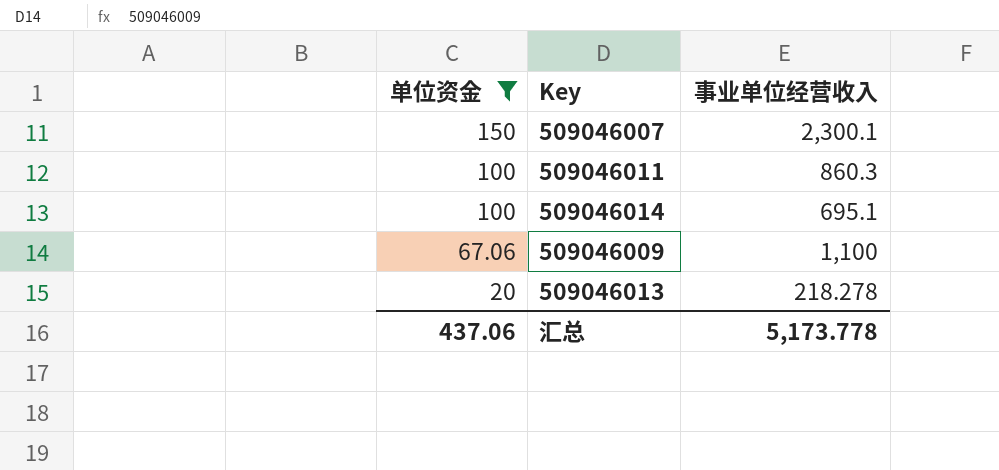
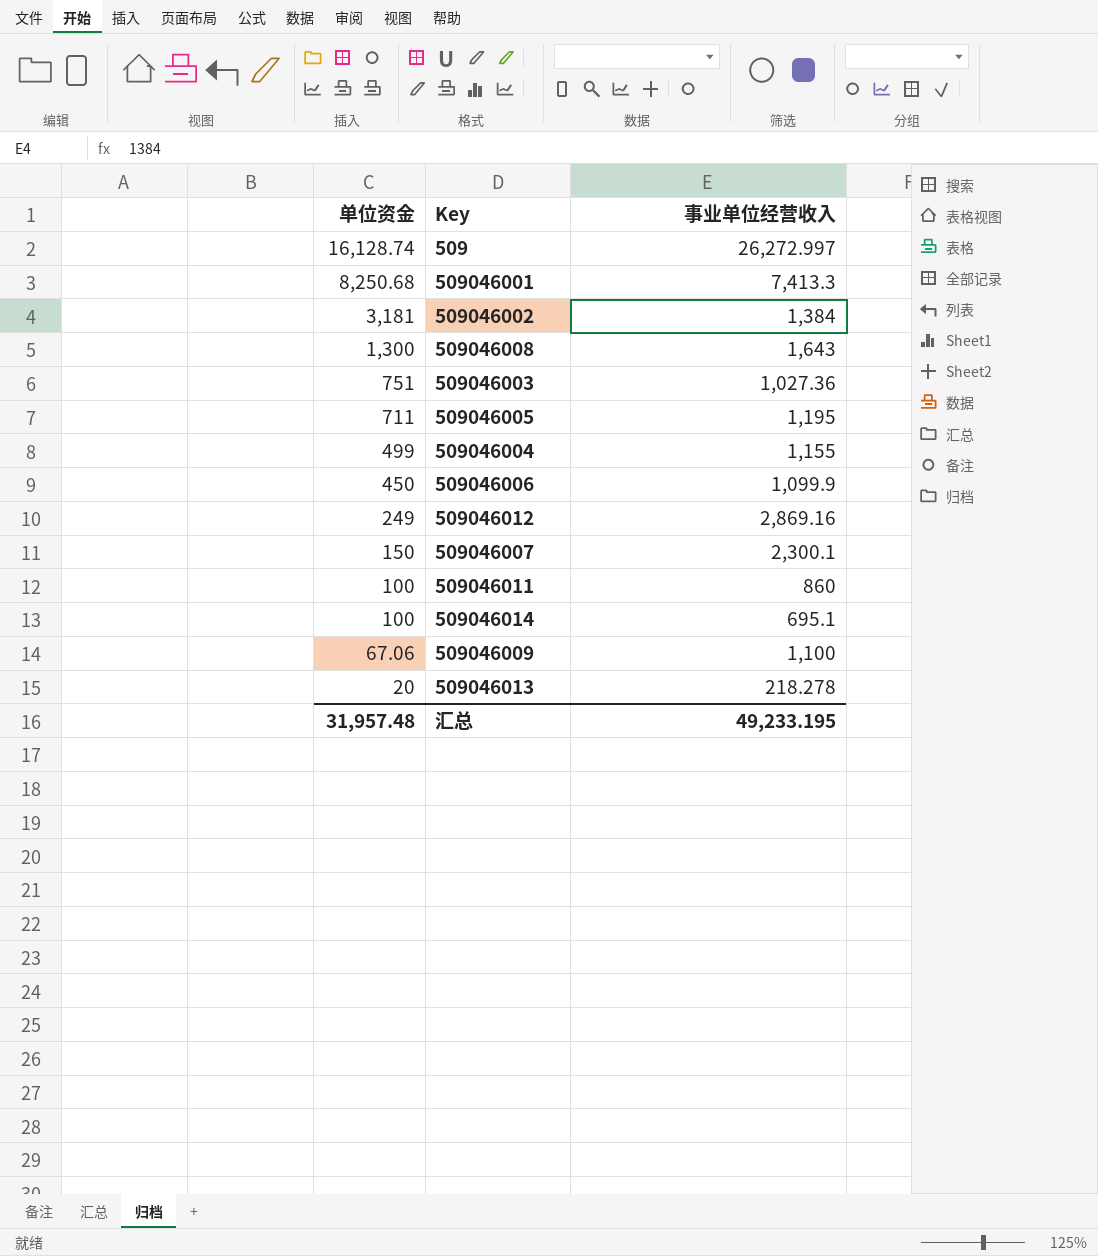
filter: 单位资金 <= 150 -> none
509046011 | 事业单位经营收入: 860.3 -> 860
汇总 | 单位资金: 437.06 -> 31,957.48
汇总 | 事业单位经营收入: 5,173.778 -> 49,233.195

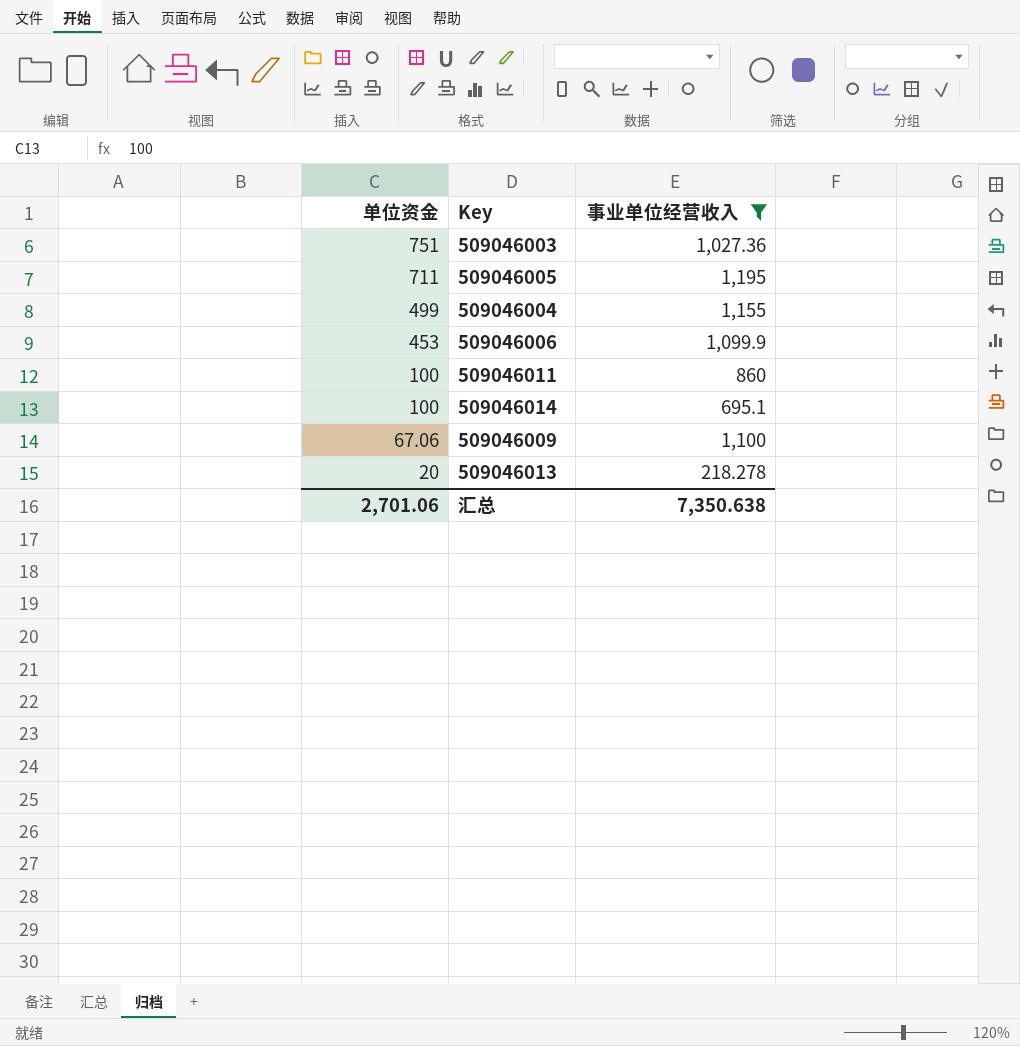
filter: none -> 事业单位经营收入 <= 1,195
509046006 | 单位资金: 450 -> 453
汇总 | 单位资金: 31,957.48 -> 2,701.06
汇总 | 事业单位经营收入: 49,233.195 -> 7,350.638

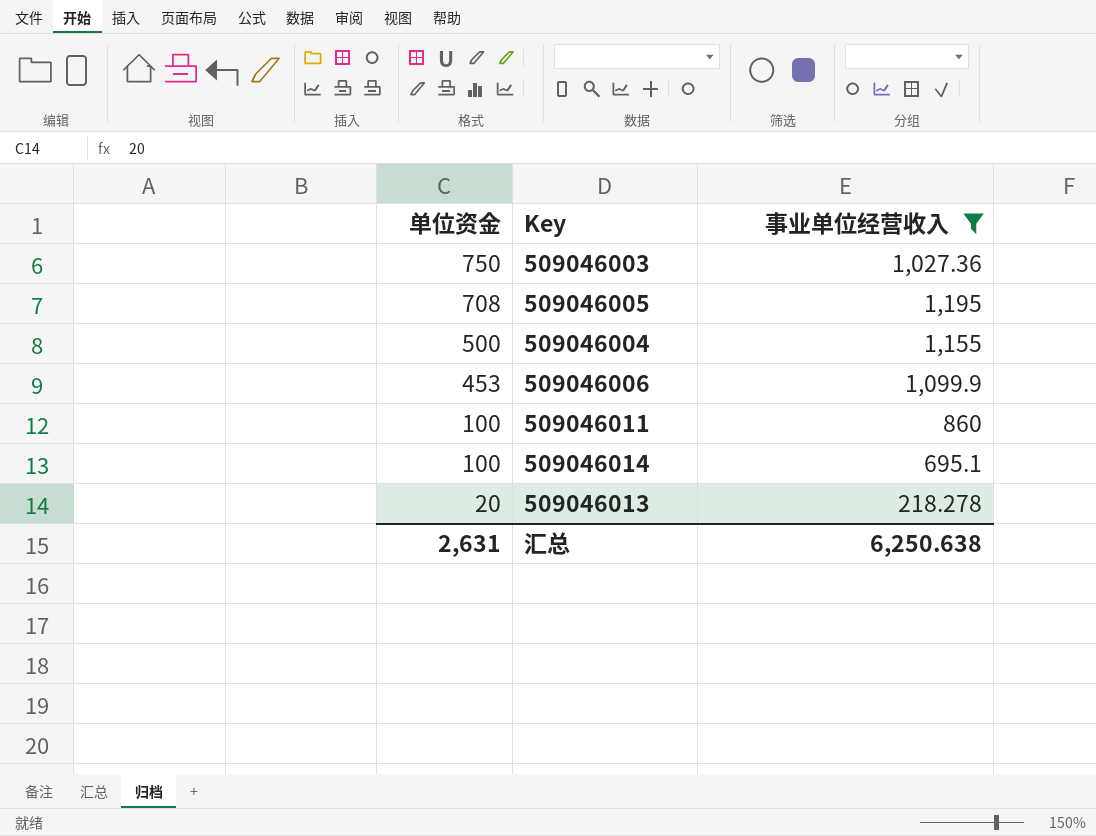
row 509046009: 67.06 | 1,100 -> none
509046003 | 单位资金: 751 -> 750
509046005 | 单位资金: 711 -> 708
509046004 | 单位资金: 499 -> 500
汇总 | 单位资金: 2,701.06 -> 2,631
汇总 | 事业单位经营收入: 7,350.638 -> 6,250.638

